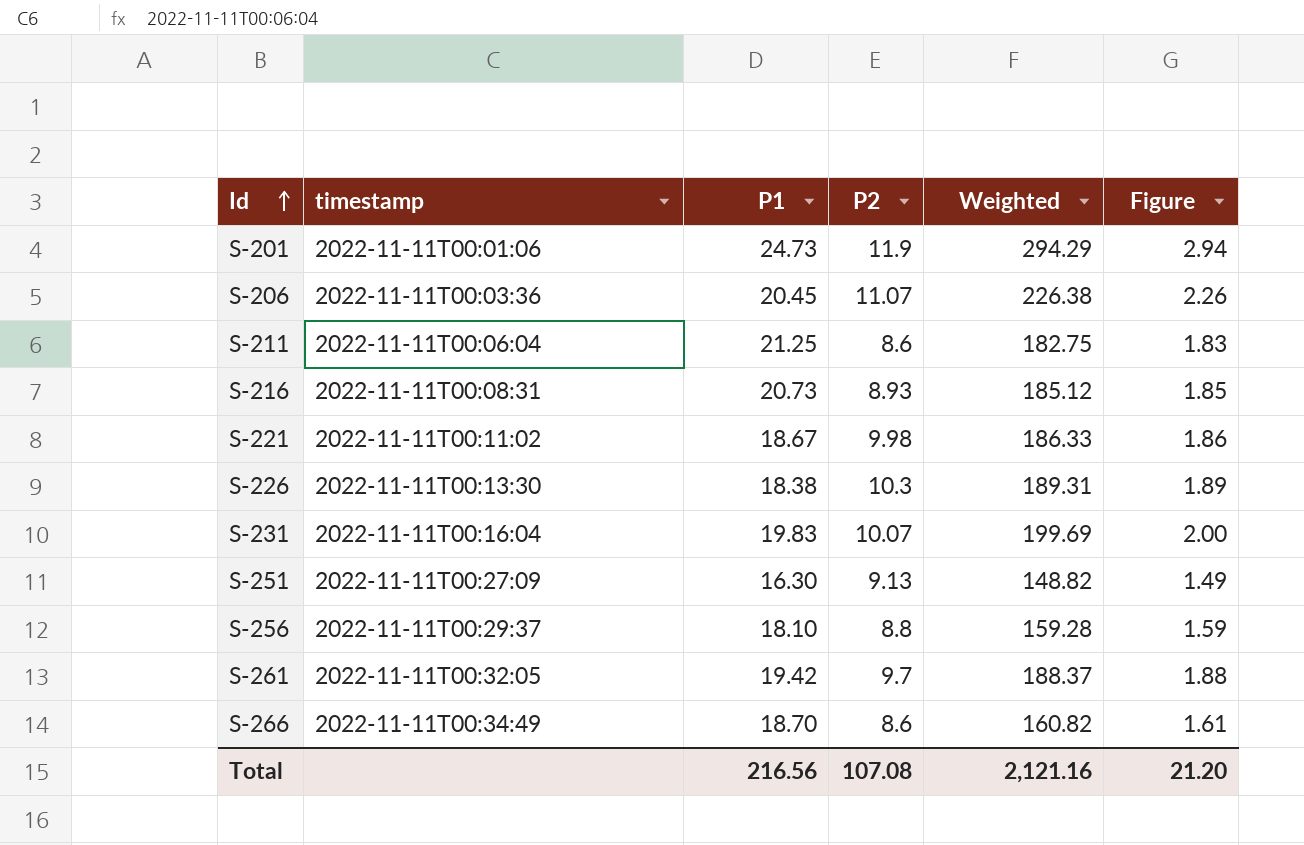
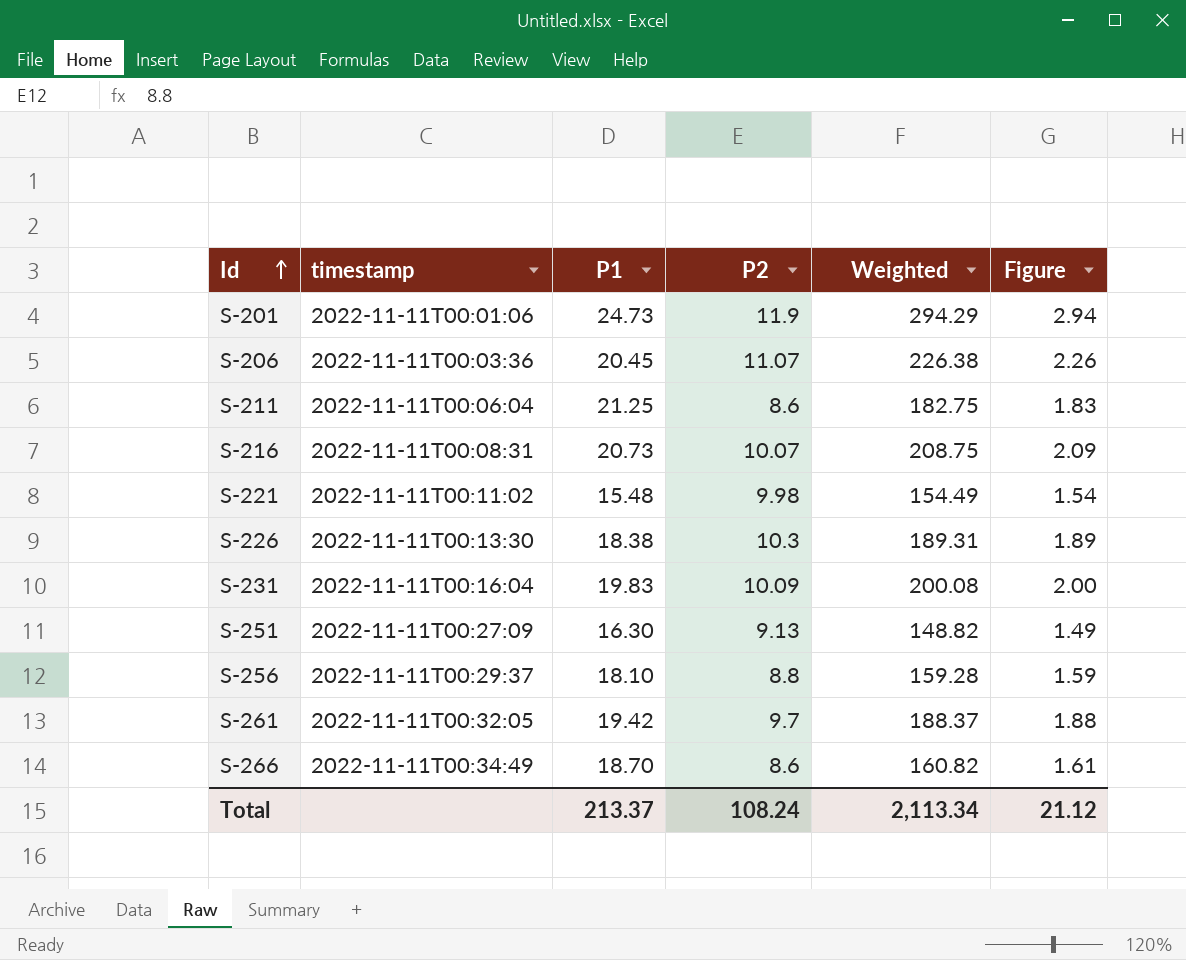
S-216 | P2: 8.93 -> 10.07
S-216 | Weighted: 185.12 -> 208.75
S-216 | Figure: 1.85 -> 2.09
S-221 | P1: 18.67 -> 15.48
S-221 | Weighted: 186.33 -> 154.49
S-221 | Figure: 1.86 -> 1.54
S-231 | P2: 10.07 -> 10.09
S-231 | Weighted: 199.69 -> 200.08
Total | P1: 216.56 -> 213.37
Total | P2: 107.08 -> 108.24
Total | Weighted: 2,121.16 -> 2,113.34
Total | Figure: 21.20 -> 21.12

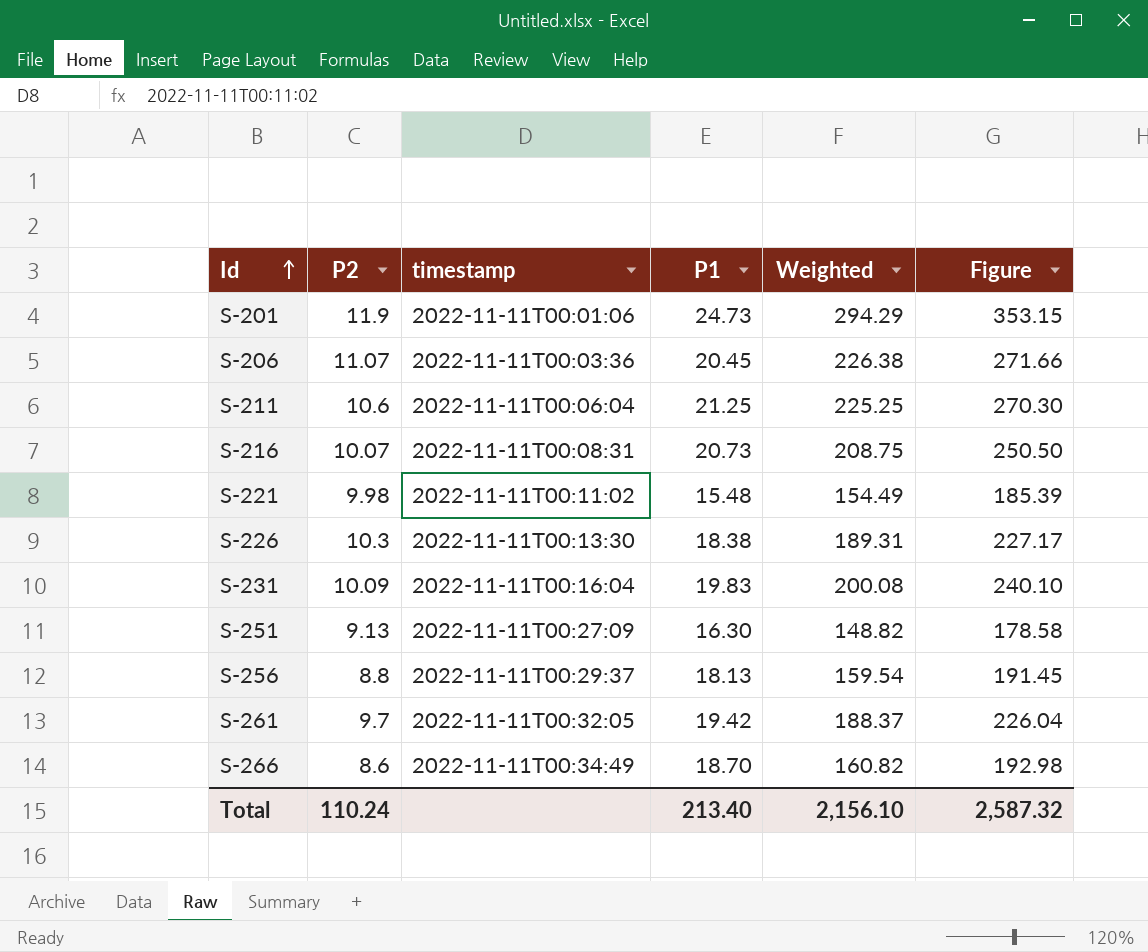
column P2 | position: 4 -> 2
column Figure | formula: [Weighted] * 0.01 -> [Weighted] * 1.2
S-211 | P2: 8.6 -> 10.6
S-211 | Weighted: 182.75 -> 225.25
S-256 | P1: 18.10 -> 18.13
S-256 | Weighted: 159.28 -> 159.54
Total | P2: 108.24 -> 110.24
Total | P1: 213.37 -> 213.40
Total | Weighted: 2,113.34 -> 2,156.10
Total | Figure: 21.12 -> 2,587.32

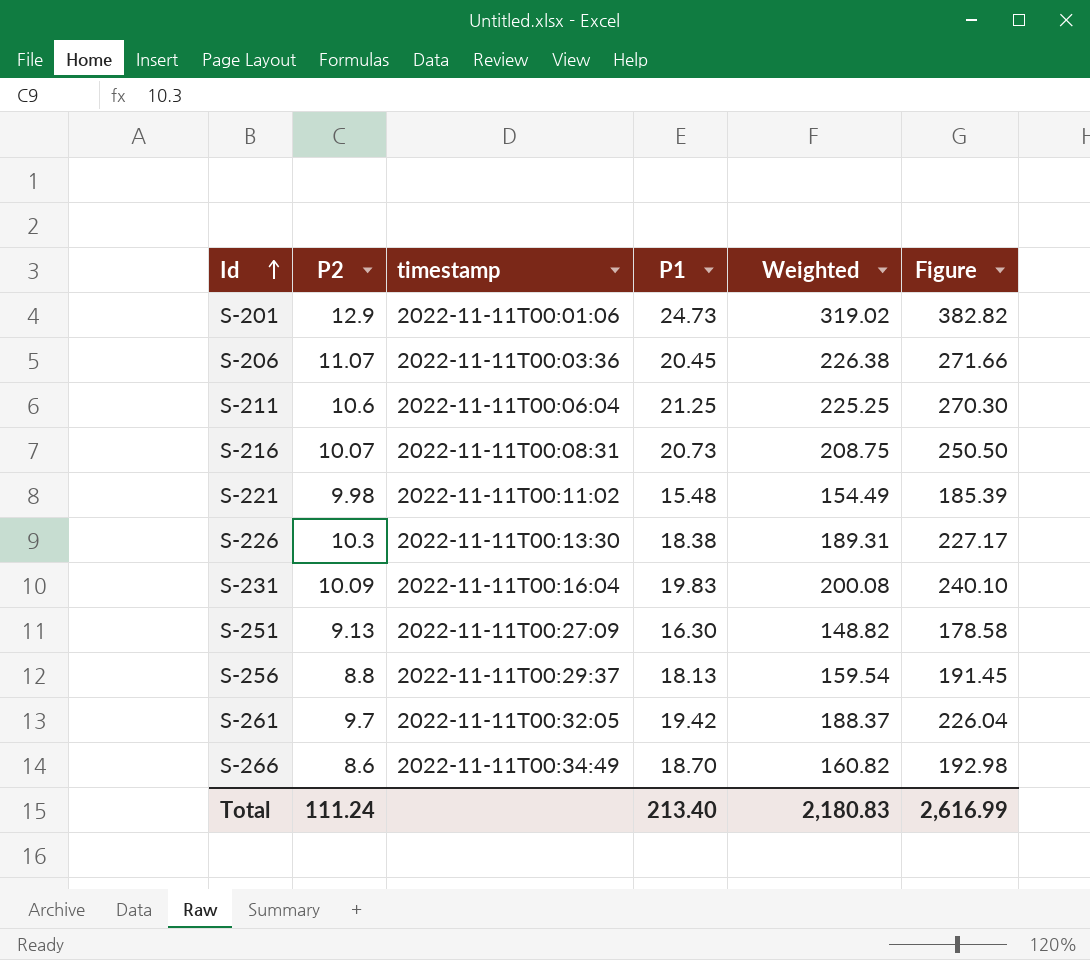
S-201 | P2: 11.9 -> 12.9
S-201 | Weighted: 294.29 -> 319.02
S-201 | Figure: 353.15 -> 382.82
Total | P2: 110.24 -> 111.24
Total | Weighted: 2,156.10 -> 2,180.83
Total | Figure: 2,587.32 -> 2,616.99

